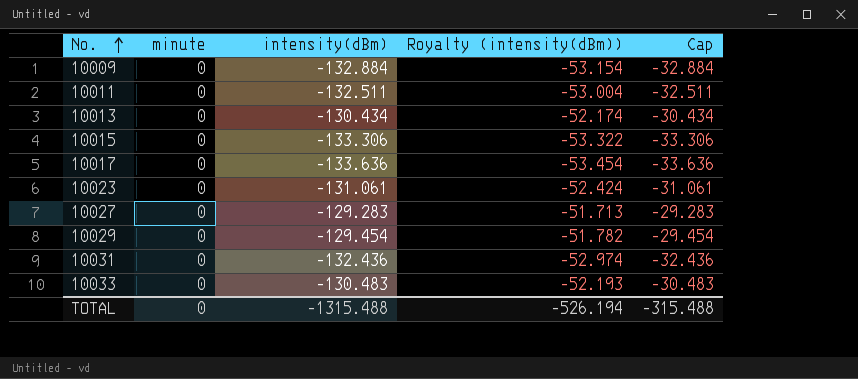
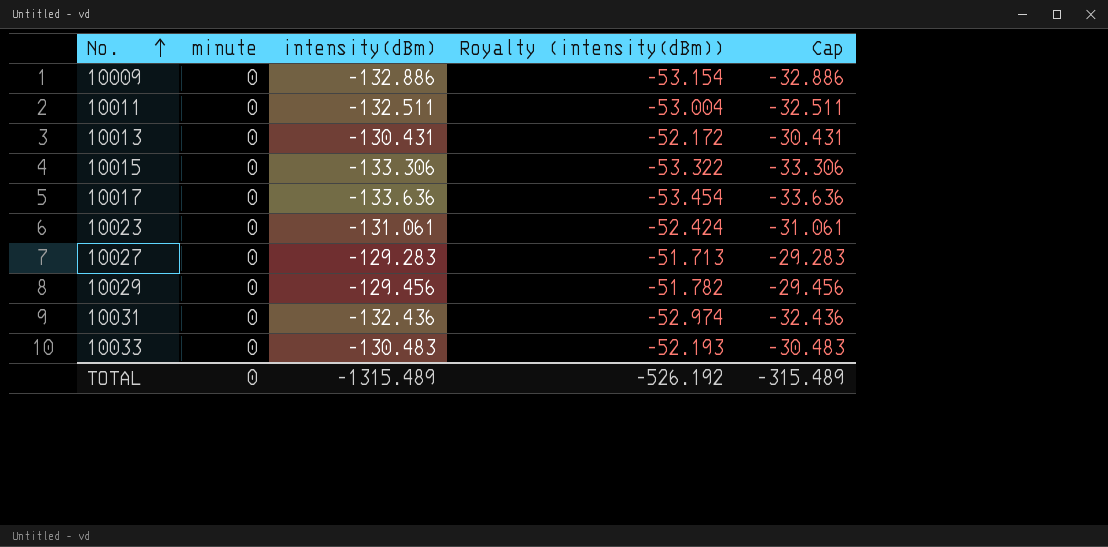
10009 | intensity(dBm): -132.884 -> -132.886
10009 | Cap: -32.884 -> -32.886
10013 | intensity(dBm): -130.434 -> -130.431
10013 | Royalty (intensity(dBm)): -52.174 -> -52.172
10013 | Cap: -30.434 -> -30.431
10029 | intensity(dBm): -129.454 -> -129.456
10029 | Cap: -29.454 -> -29.456
TOTAL | intensity(dBm): -1315.488 -> -1315.489
TOTAL | Royalty (intensity(dBm)): -526.194 -> -526.192
TOTAL | Cap: -315.488 -> -315.489

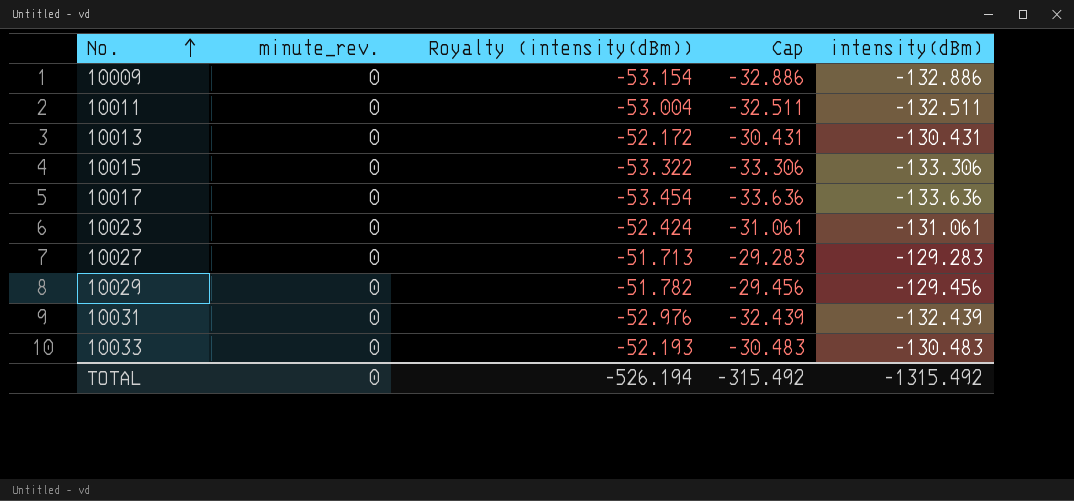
column name: minute -> minute_rev.
column intensity(dBm) | position: 3 -> 5
10031 | Royalty (intensity(dBm)): -52.974 -> -52.976
10031 | Cap: -32.436 -> -32.439
10031 | intensity(dBm): -132.436 -> -132.439
TOTAL | Royalty (intensity(dBm)): -526.192 -> -526.194
TOTAL | Cap: -315.489 -> -315.492
TOTAL | intensity(dBm): -1315.489 -> -1315.492

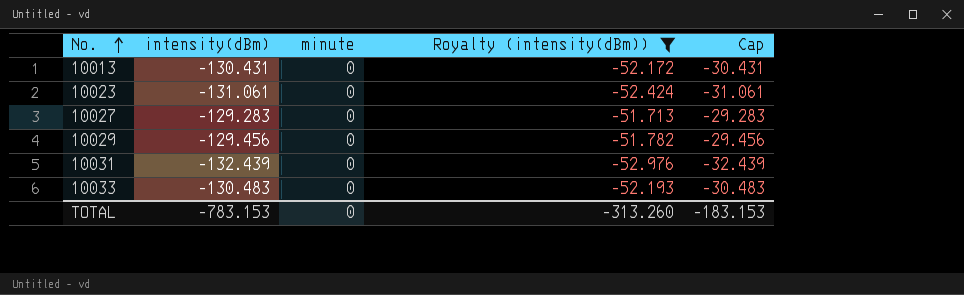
filter: none -> Royalty (intensity(dBm)) >= -52.976
column intensity(dBm) | position: 5 -> 2
column name: minute_rev. -> minute
TOTAL | intensity(dBm): -1315.492 -> -783.153
TOTAL | Royalty (intensity(dBm)): -526.194 -> -313.260
TOTAL | Cap: -315.492 -> -183.153

